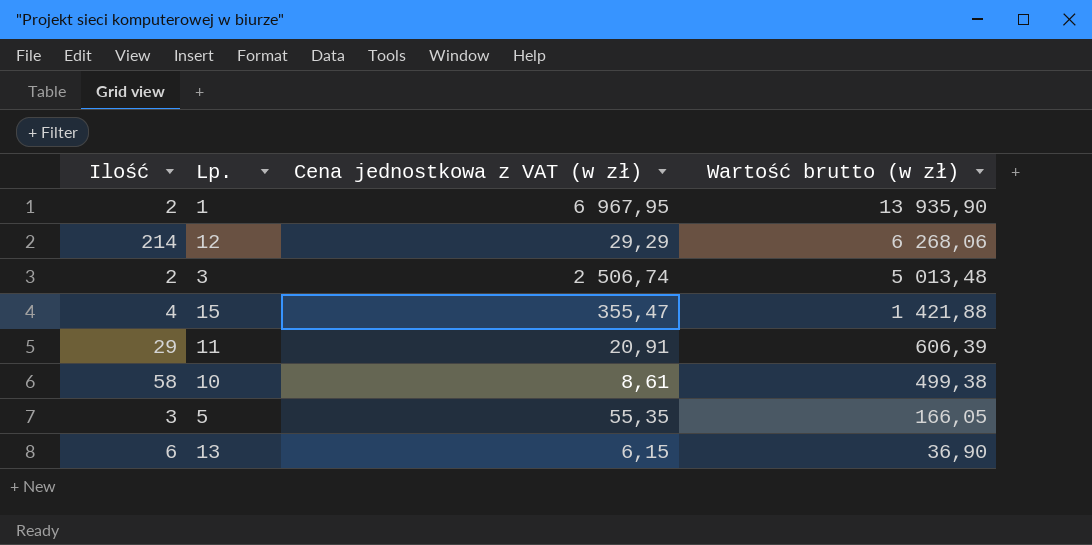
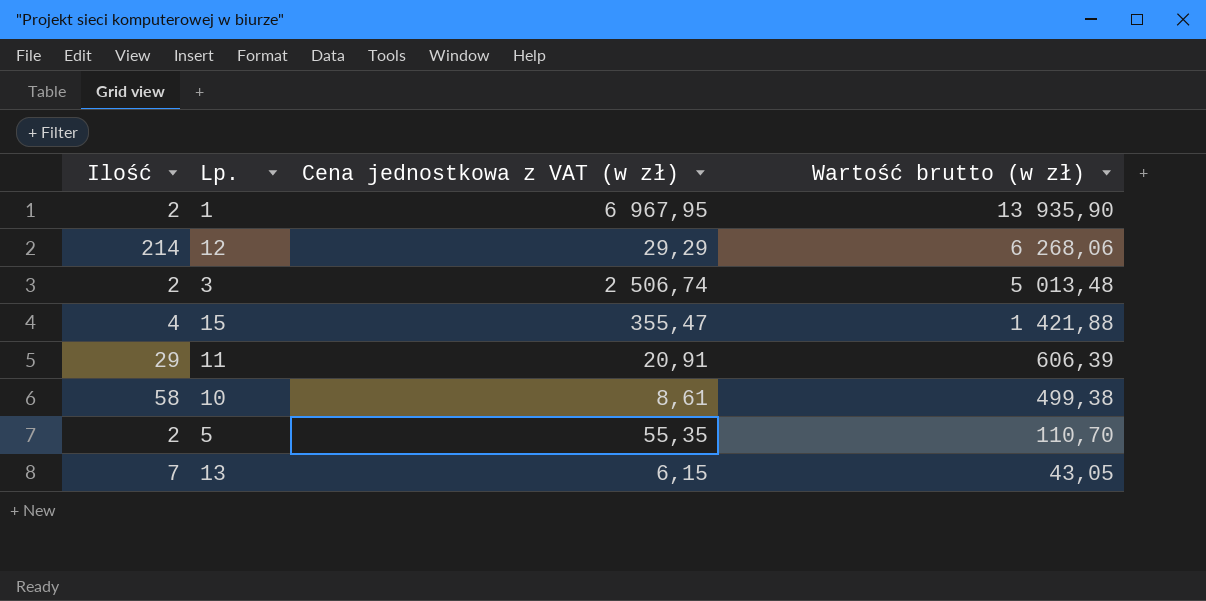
5 | Ilość: 3 -> 2
5 | Wartość brutto (w zł): 166,05 -> 110,70
13 | Ilość: 6 -> 7
13 | Wartość brutto (w zł): 36,90 -> 43,05

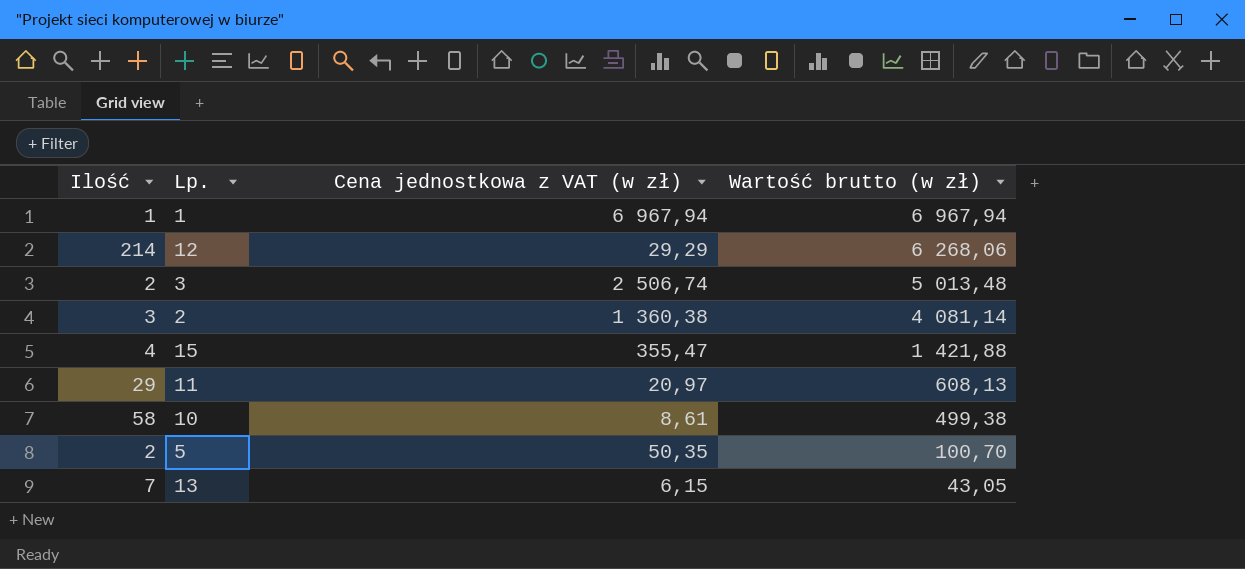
1 | Ilość: 2 -> 1
1 | Cena jednostkowa z VAT (w zł): 6 967,95 -> 6 967,94
1 | Wartość brutto (w zł): 13 935,90 -> 6 967,94
row 2: none -> 3 | 1 360,38 | 4 081,14
11 | Cena jednostkowa z VAT (w zł): 20,91 -> 20,97
11 | Wartość brutto (w zł): 606,39 -> 608,13
5 | Cena jednostkowa z VAT (w zł): 55,35 -> 50,35
5 | Wartość brutto (w zł): 110,70 -> 100,70

